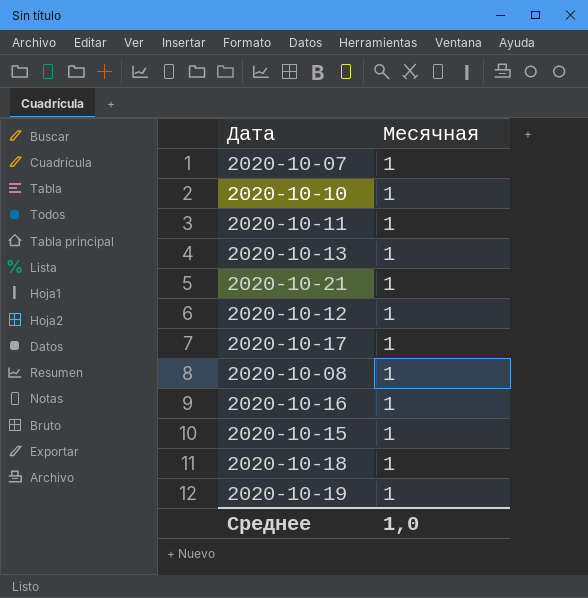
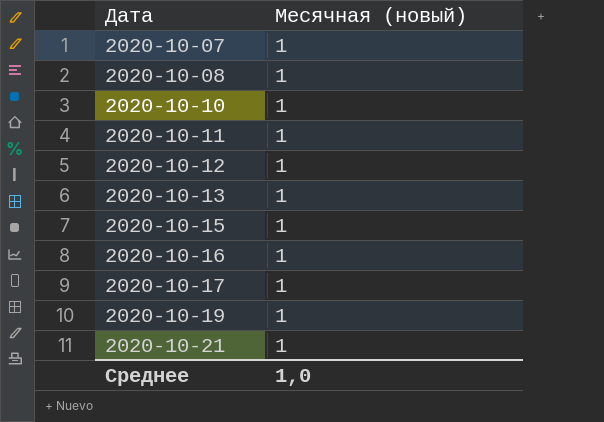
row order: none -> Дата ascending
column name: Месячная -> Месячная (новый)
row 2020-10-18: 1 -> none

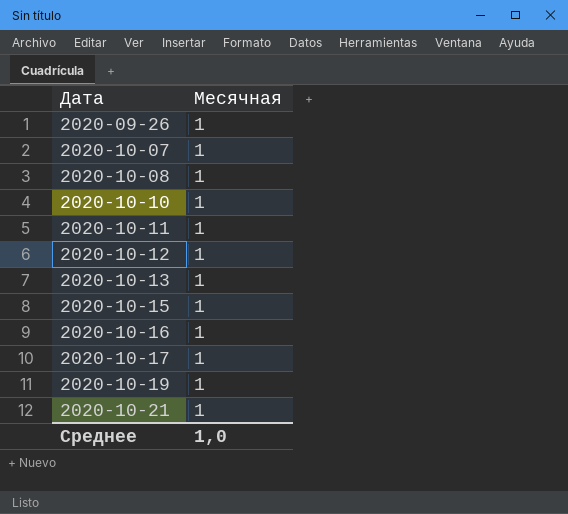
column name: Месячная (новый) -> Месячная
row 2020-09-26: none -> 1

